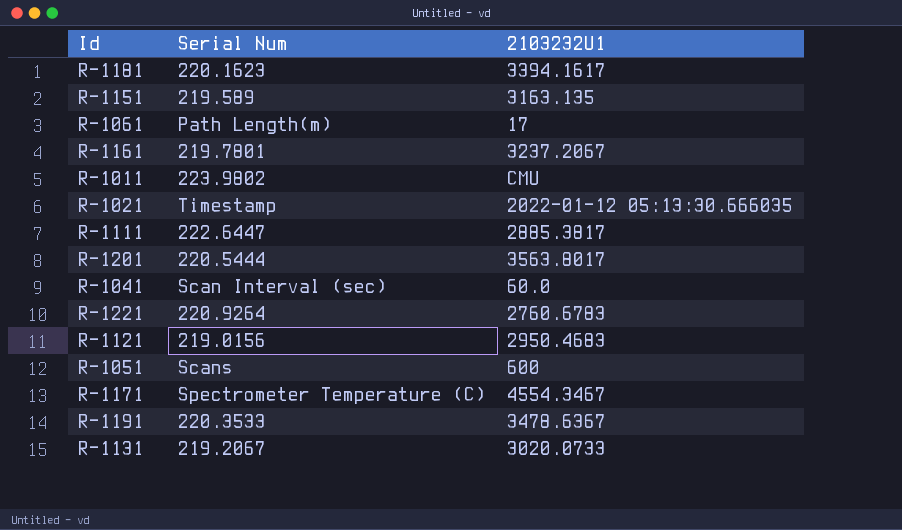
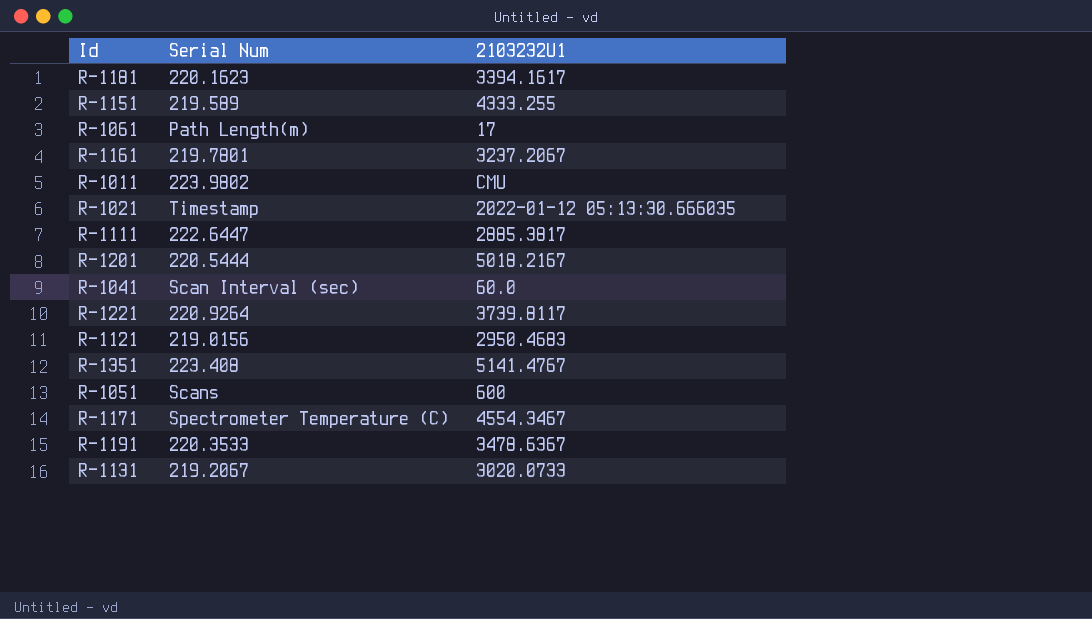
R-1151 | 2103232U1: 3163.135 -> 4333.255
R-1201 | 2103232U1: 3563.8017 -> 5018.2167
R-1221 | 2103232U1: 2760.6783 -> 3739.8117
row R-1351: none -> 223.408 | 5141.4767

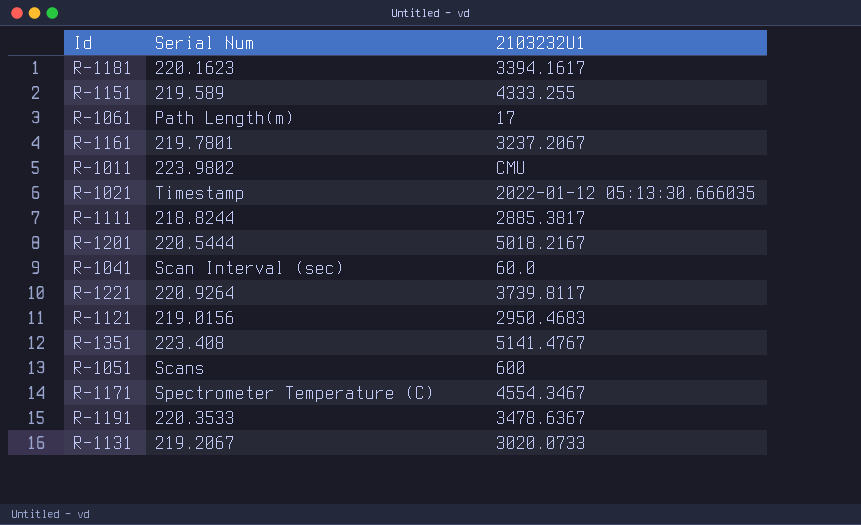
R-1111 | Serial Num: 222.6447 -> 218.8244

